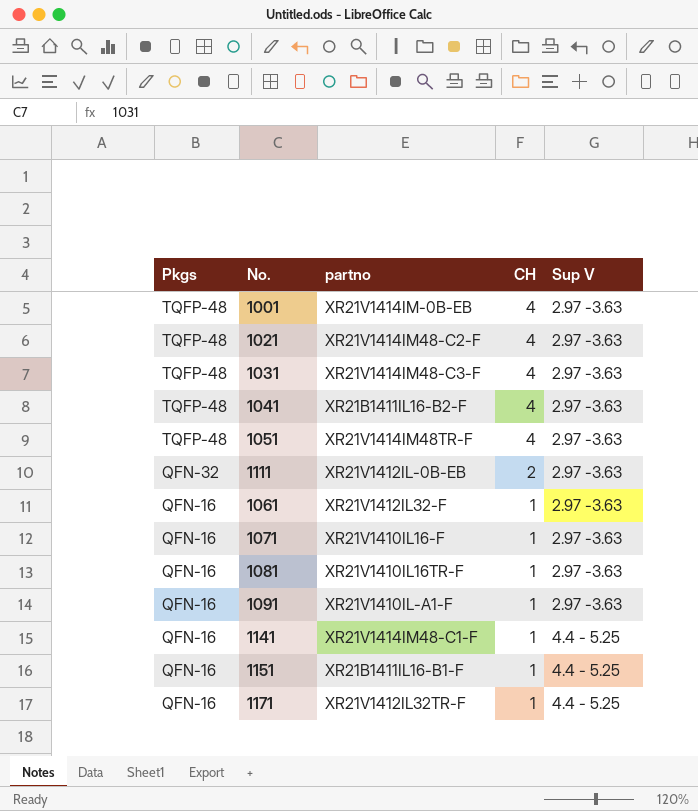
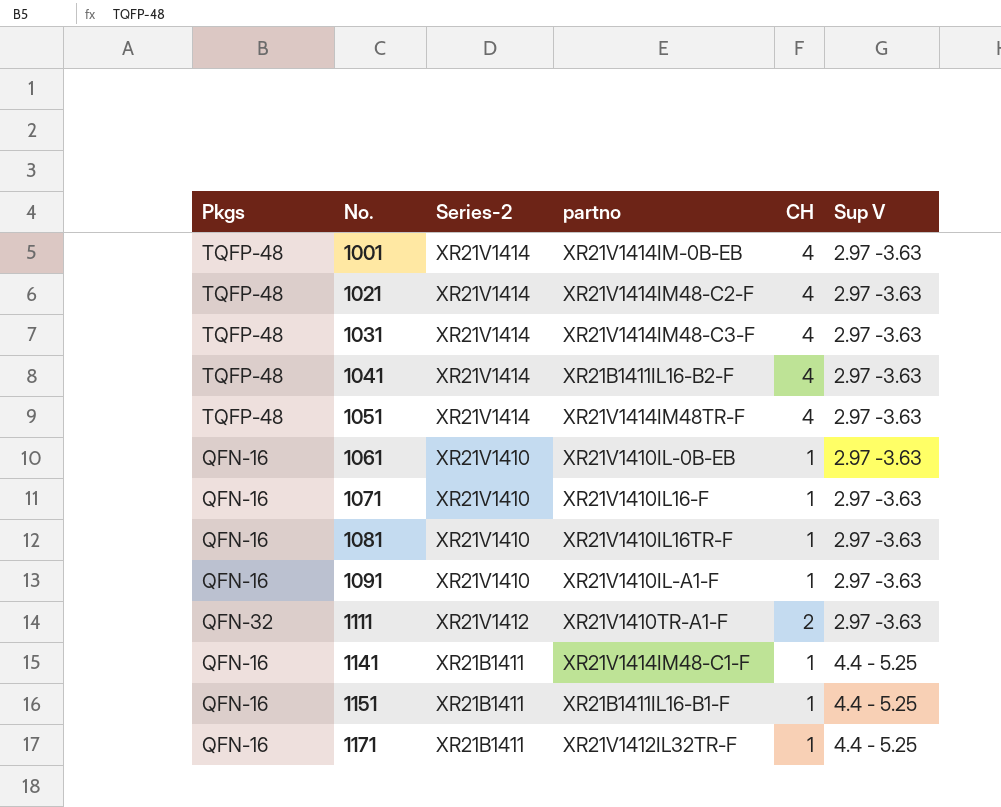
row order: Pkgs descending -> No. ascending
column Series-2 | position: none -> 3
1061 | partno: XR21V1412IL32-F -> XR21V1410IL-0B-EB
1111 | partno: XR21V1412IL-0B-EB -> XR21V1410TR-A1-F

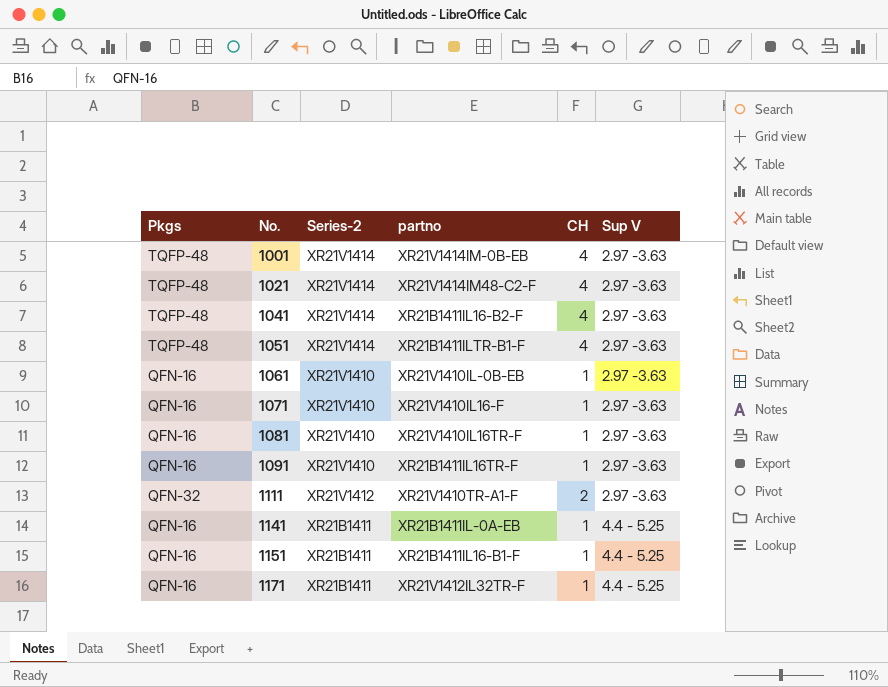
row 1031: TQFP-48 | XR21V1414 | XR21V1414IM48-C3-F | 4 | 2.97 -3.63 -> none
1051 | partno: XR21V1414IM48TR-F -> XR21B1411ILTR-B1-F
1091 | partno: XR21V1410IL-A1-F -> XR21B1411IL16TR-F
1141 | partno: XR21V1414IM48-C1-F -> XR21B1411IL-0A-EB

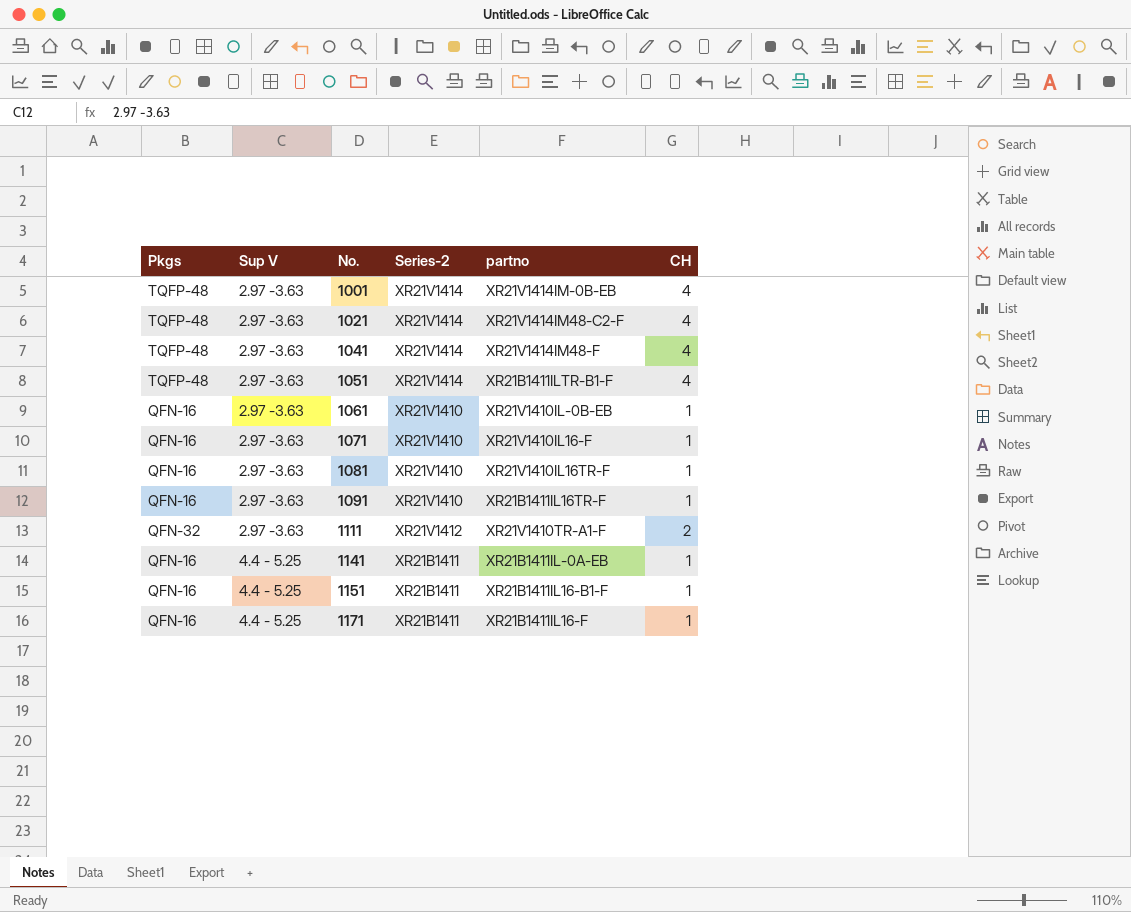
column Sup V | position: 6 -> 2
1041 | partno: XR21B1411IL16-B2-F -> XR21V1414IM48-F
1171 | partno: XR21V1412IL32TR-F -> XR21B1411IL16-F

